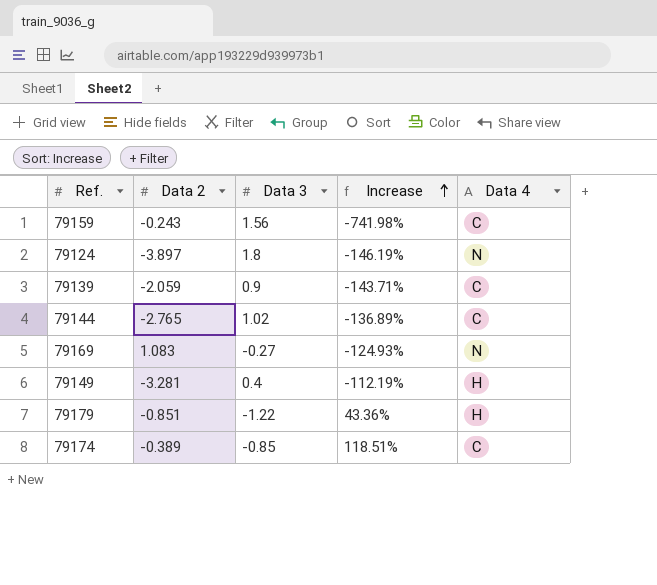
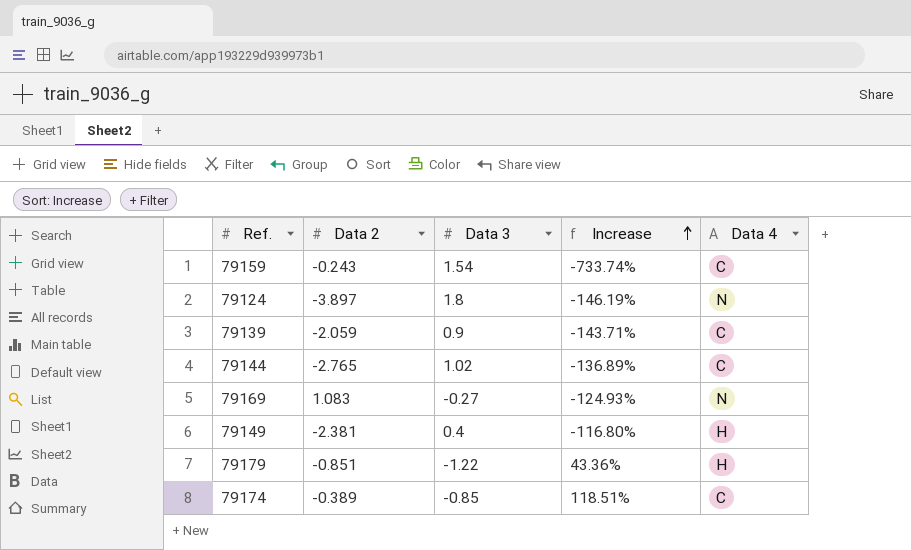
79159 | Data 3: 1.56 -> 1.54
79159 | Increase: -741.98% -> -733.74%
79149 | Data 2: -3.281 -> -2.381
79149 | Increase: -112.19% -> -116.80%

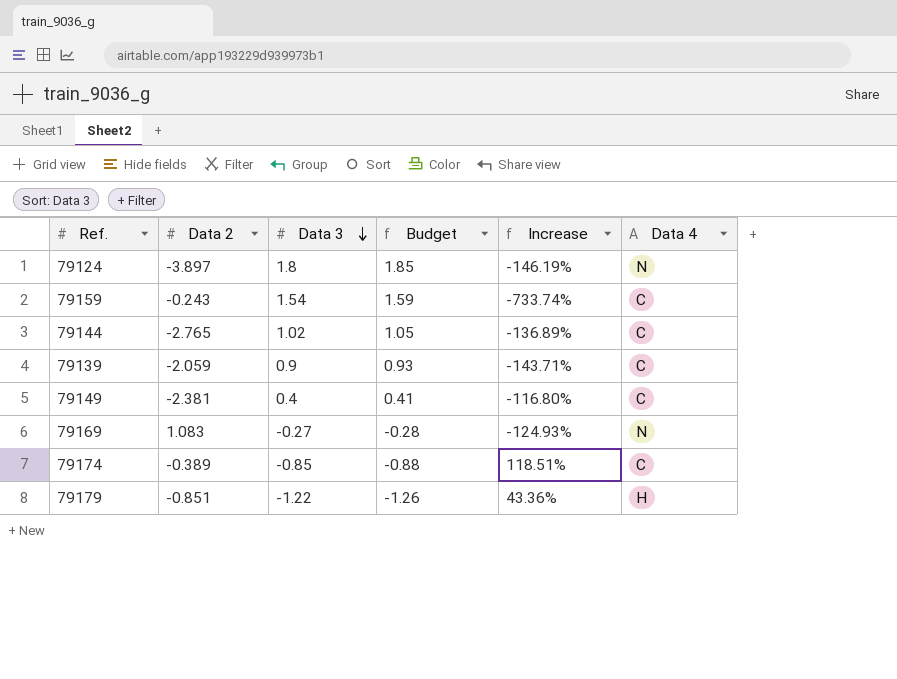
row order: Increase ascending -> Data 3 descending
column Budget | formula: none -> [Data 3] * 1.03
79149 | Data 4: H -> C

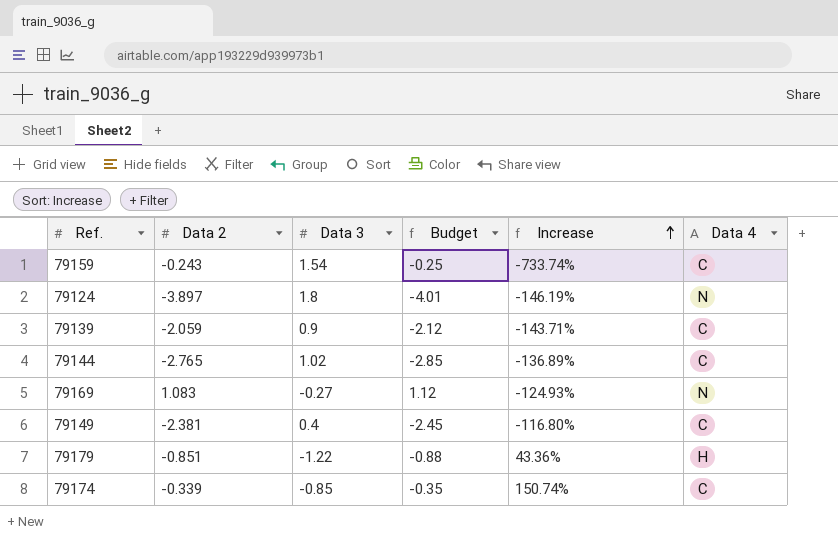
row order: Data 3 descending -> Increase ascending
column Budget | formula: [Data 3] * 1.03 -> [Data 2] * 1.03
79174 | Data 2: -0.389 -> -0.339
79174 | Increase: 118.51% -> 150.74%

